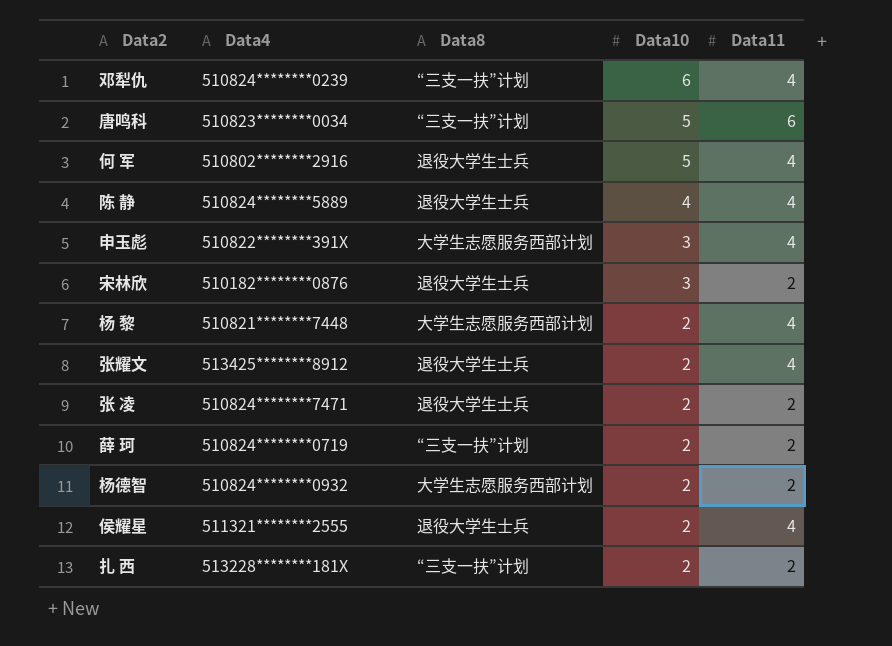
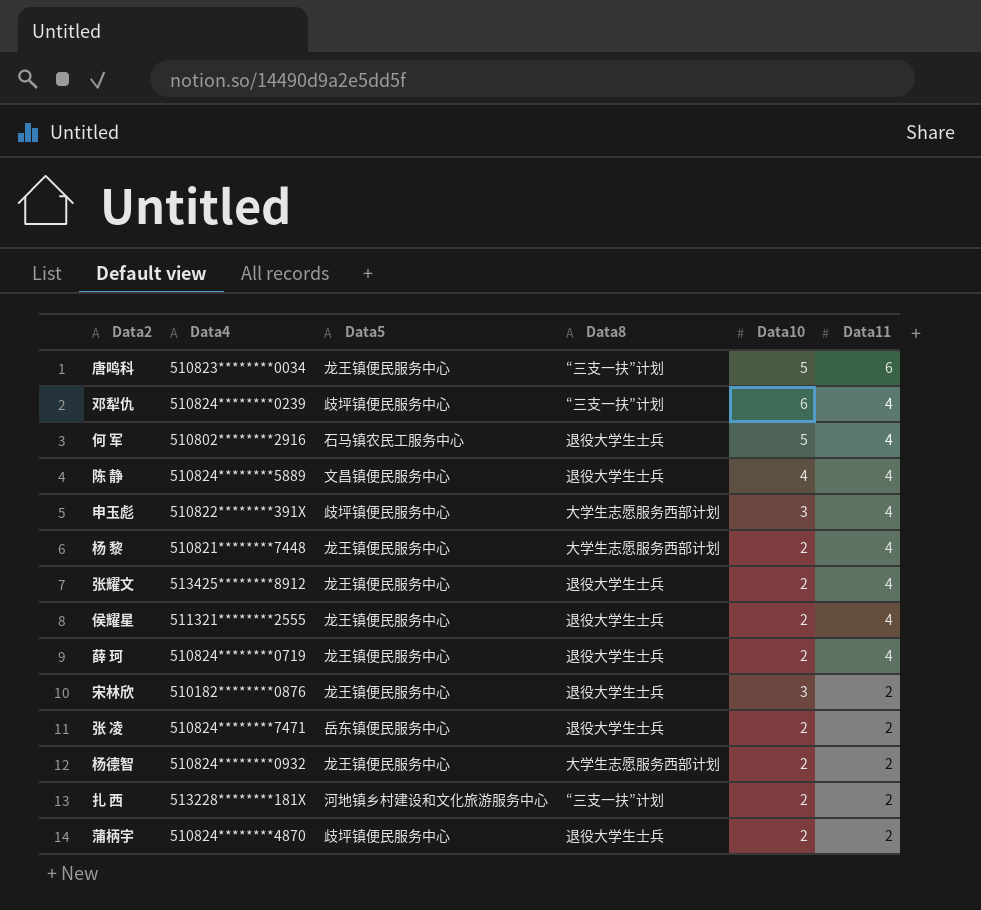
row order: Data10 descending -> Data11 descending
column Data5 | position: none -> 3
薛 珂 | Data8: “三支一扶”计划 -> 退役大学生士兵
薛 珂 | Data11: 2 -> 4
row 蒲柄宇: none -> 510824********4870 | 歧坪镇便民服务中心 | 退役大学生士兵 | 2 | 2

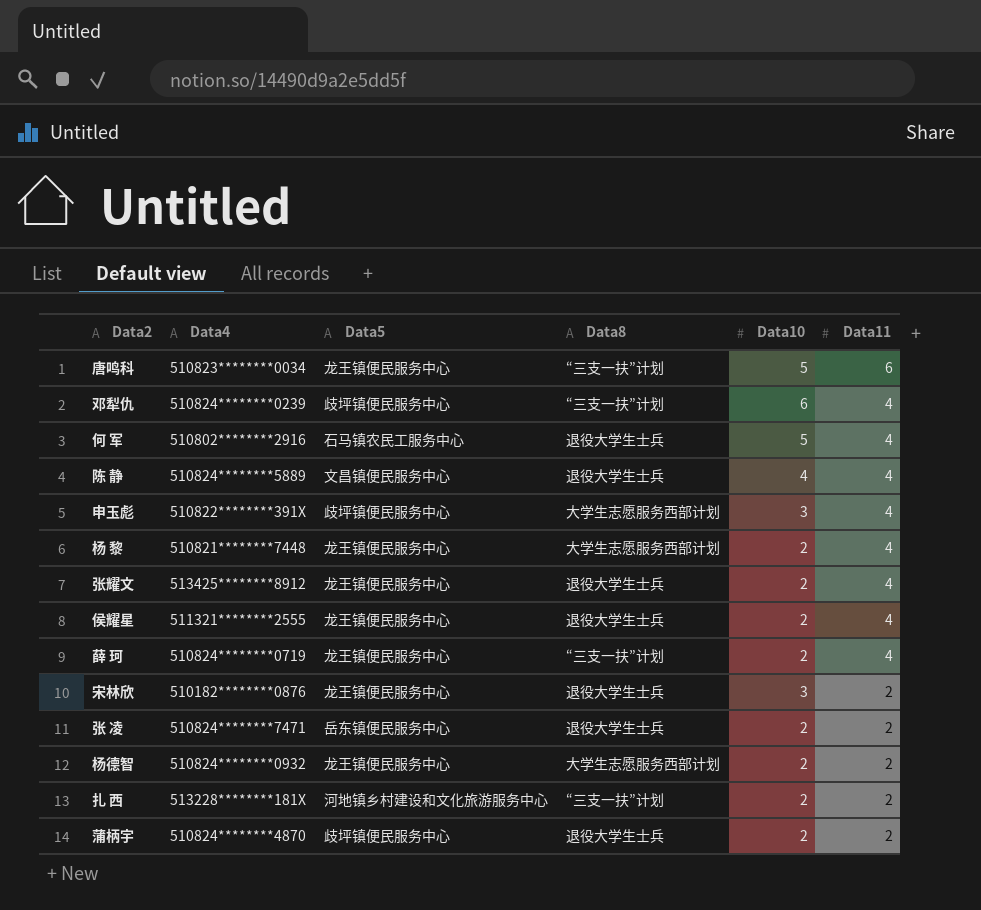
薛 珂 | Data8: 退役大学生士兵 -> “三支一扶”计划

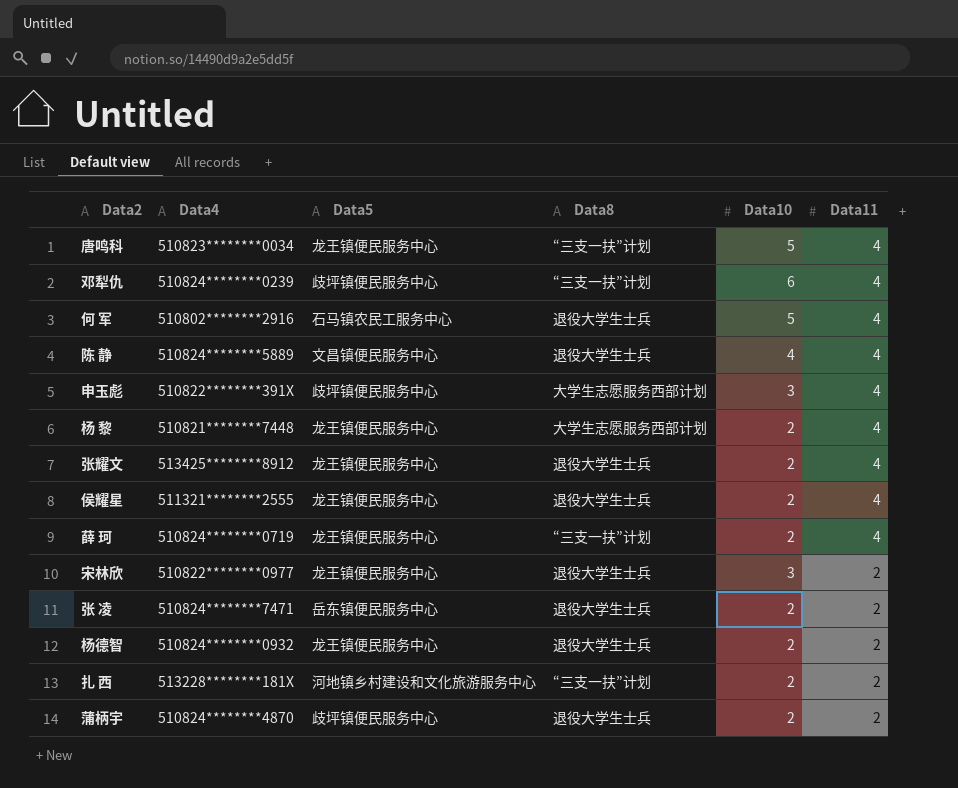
唐鸣科 | Data11: 6 -> 4
宋林欣 | Data4: 510182********0876 -> 510822********0977
杨德智 | Data8: 大学生志愿服务西部计划 -> 退役大学生士兵

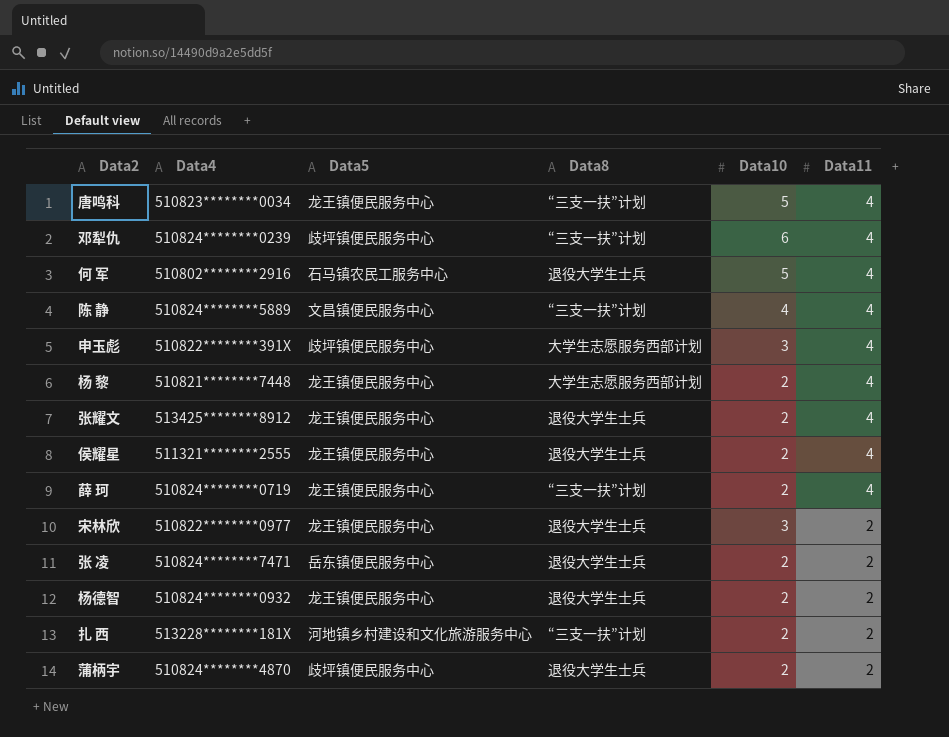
陈 静 | Data8: 退役大学生士兵 -> “三支一扶”计划

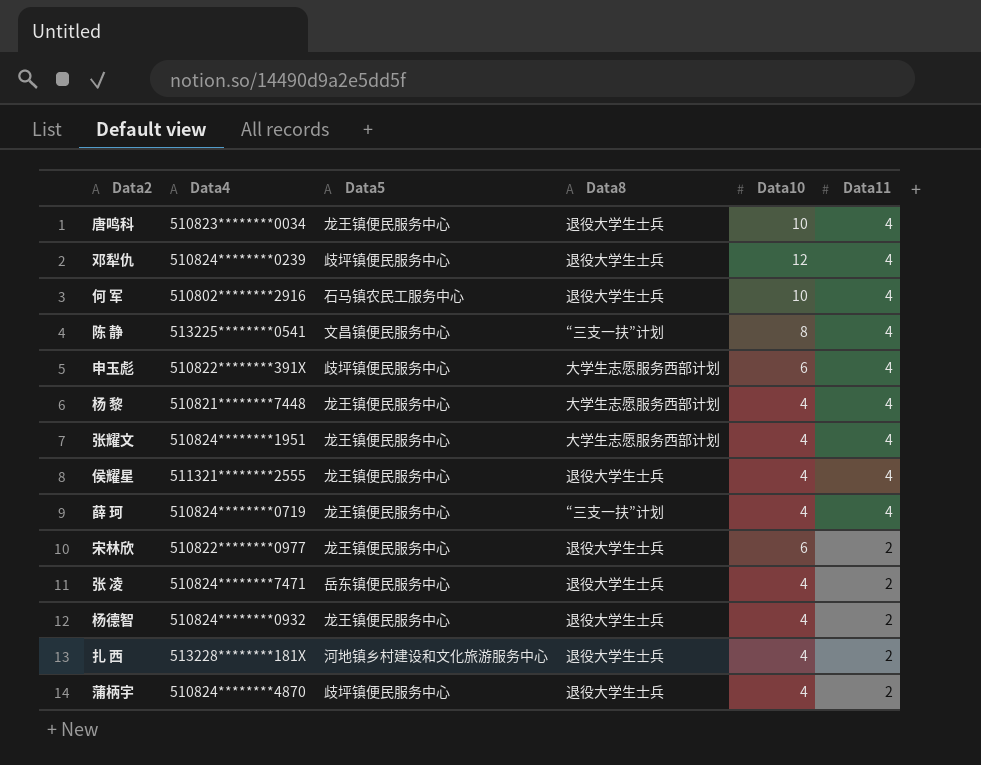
唐鸣科 | Data8: “三支一扶”计划 -> 退役大学生士兵
唐鸣科 | Data10: 5 -> 10
邓犁仇 | Data8: “三支一扶”计划 -> 退役大学生士兵
邓犁仇 | Data10: 6 -> 12
何 军 | Data10: 5 -> 10
陈 静 | Data4: 510824********5889 -> 513225********0541
陈 静 | Data10: 4 -> 8
申玉彪 | Data10: 3 -> 6
杨 黎 | Data10: 2 -> 4
张耀文 | Data4: 513425********8912 -> 510824********1951
张耀文 | Data8: 退役大学生士兵 -> 大学生志愿服务西部计划
张耀文 | Data10: 2 -> 4
侯耀星 | Data10: 2 -> 4
薛 珂 | Data10: 2 -> 4
宋林欣 | Data10: 3 -> 6
张 凌 | Data10: 2 -> 4
杨德智 | Data10: 2 -> 4
扎 西 | Data8: “三支一扶”计划 -> 退役大学生士兵
扎 西 | Data10: 2 -> 4
蒲柄宇 | Data10: 2 -> 4

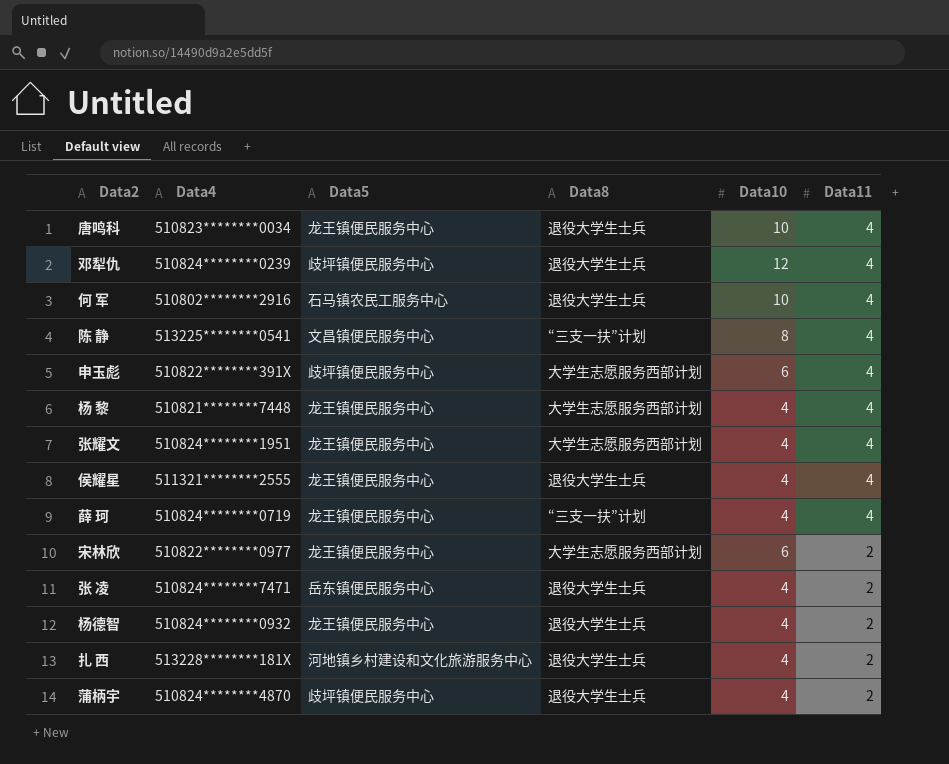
宋林欣 | Data8: 退役大学生士兵 -> 大学生志愿服务西部计划

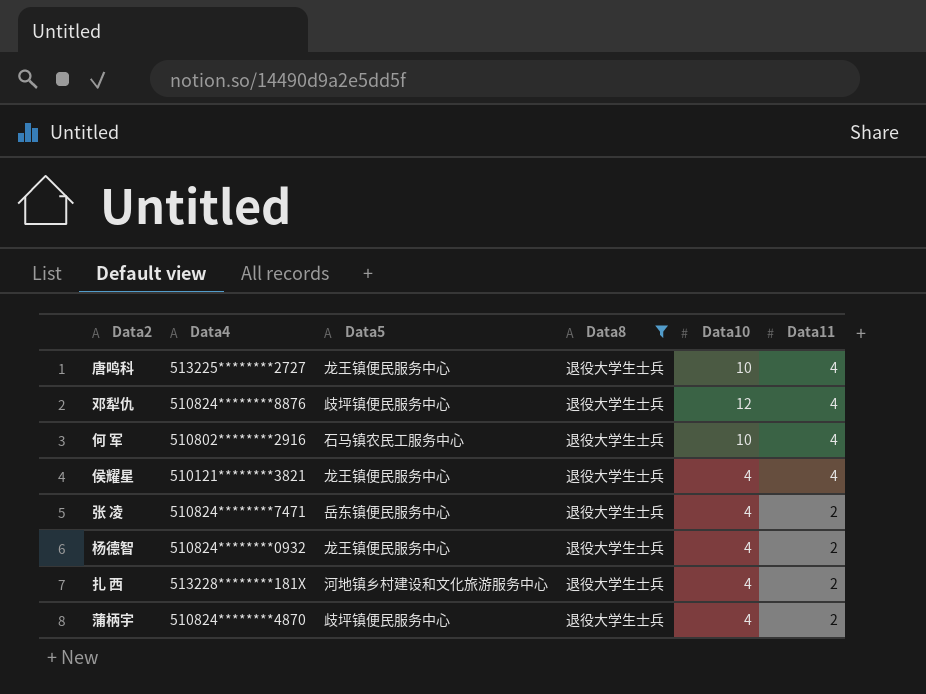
filter: none -> Data8 = 退役大学生士兵
唐鸣科 | Data4: 510823********0034 -> 513225********2727
邓犁仇 | Data4: 510824********0239 -> 510824********8876
侯耀星 | Data4: 511321********2555 -> 510121********3821

